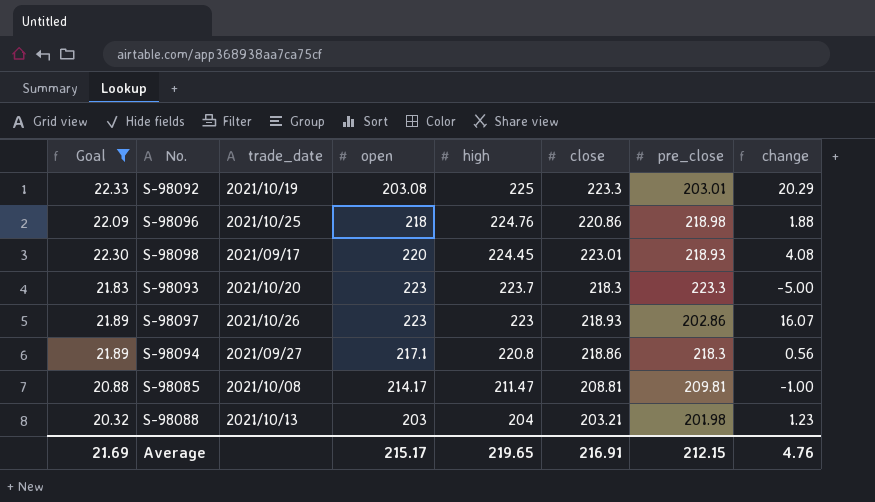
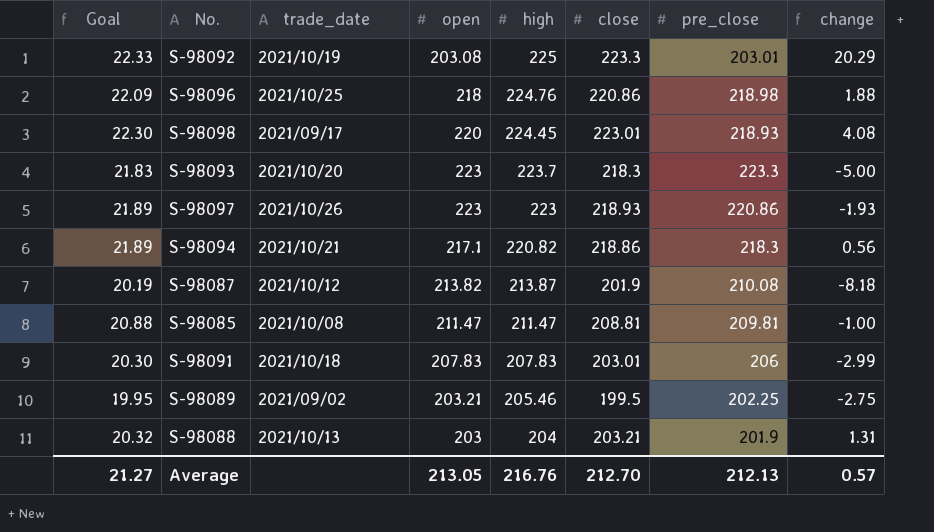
filter: Goal >= 20.32 -> none
S-98097 | pre_close: 202.86 -> 220.86
S-98097 | change: 16.07 -> -1.93
S-98094 | trade_date: 2021/09/27 -> 2021/10/21
S-98094 | high: 220.8 -> 220.82
S-98085 | open: 214.17 -> 211.47
S-98088 | pre_close: 201.98 -> 201.9
S-98088 | change: 1.23 -> 1.31
Average | Goal: 21.69 -> 21.27
Average | open: 215.17 -> 213.05
Average | high: 219.65 -> 216.76
Average | close: 216.91 -> 212.70
Average | pre_close: 212.15 -> 212.13
Average | change: 4.76 -> 0.57

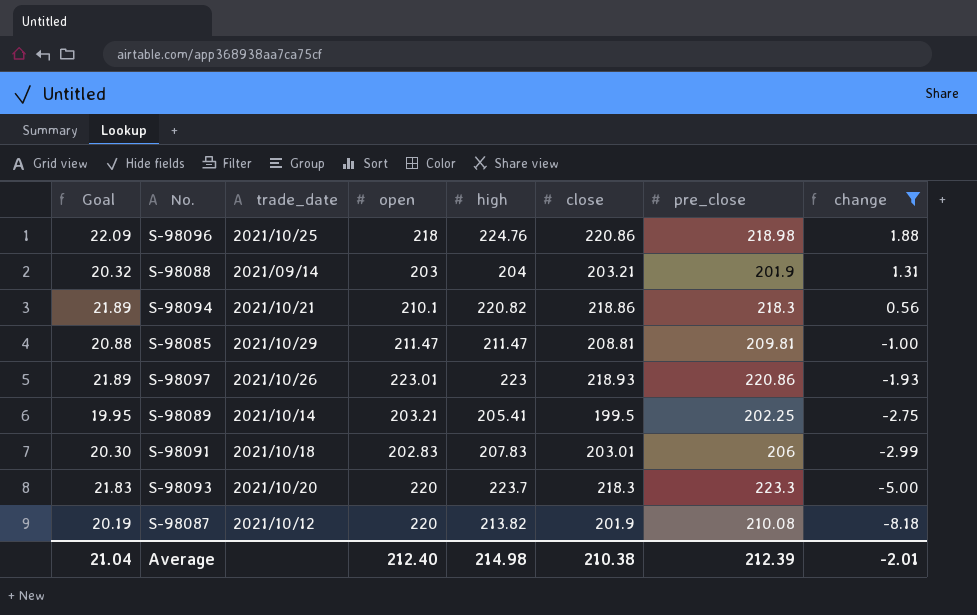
filter: none -> change <= 1.88
row order: high descending -> change descending
S-98088 | trade_date: 2021/10/13 -> 2021/09/14
S-98094 | open: 217.1 -> 210.1
S-98085 | trade_date: 2021/10/08 -> 2021/10/29
S-98097 | open: 223 -> 223.01
S-98089 | trade_date: 2021/09/02 -> 2021/10/14
S-98089 | high: 205.46 -> 205.41
S-98091 | open: 207.83 -> 202.83
S-98093 | open: 223 -> 220
S-98087 | open: 213.82 -> 220
S-98087 | high: 213.87 -> 213.82
Average | Goal: 21.27 -> 21.04
Average | open: 213.05 -> 212.40
Average | high: 216.76 -> 214.98
Average | close: 212.70 -> 210.38
Average | pre_close: 212.13 -> 212.39
Average | change: 0.57 -> -2.01

